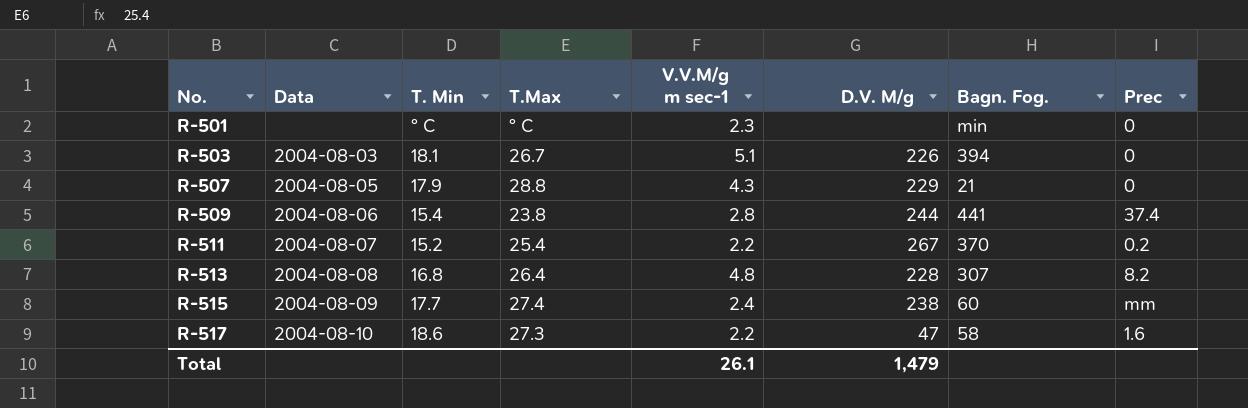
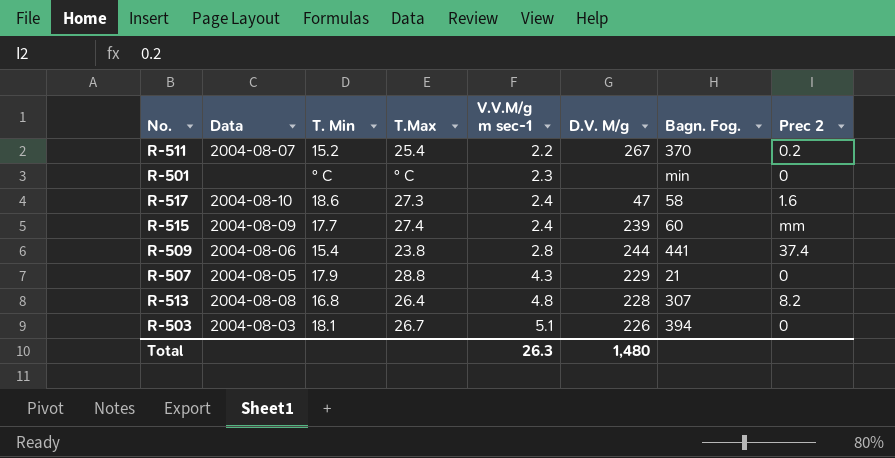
row order: No. ascending -> V.V.M/g m sec-1 ascending
column name: Prec -> Prec 2
R-517 | V.V.M/g m sec-1: 2.2 -> 2.4
R-515 | D.V. M/g: 238 -> 239
Total | V.V.M/g m sec-1: 26.1 -> 26.3
Total | D.V. M/g: 1,479 -> 1,480

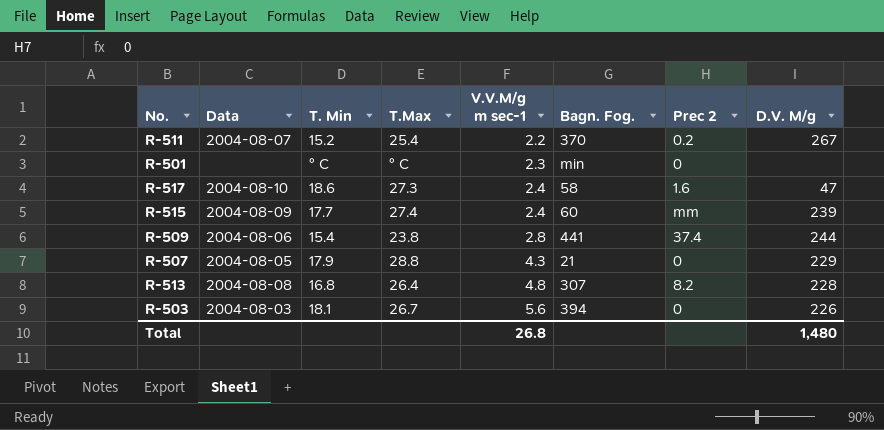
column D.V. M/g | position: 6 -> 8
R-503 | V.V.M/g m sec-1: 5.1 -> 5.6
Total | V.V.M/g m sec-1: 26.3 -> 26.8

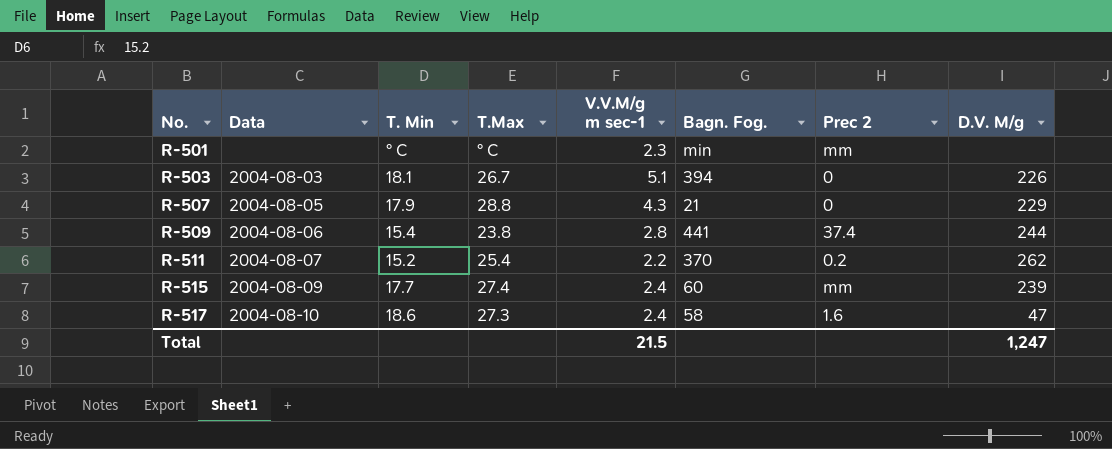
row order: V.V.M/g m sec-1 ascending -> No. ascending
row R-513: 2004-08-08 | 16.8 | 26.4 | 4.8 | 307 | 8.2 | 228 -> none
R-501 | Prec 2: 0 -> mm
R-503 | V.V.M/g m sec-1: 5.6 -> 5.1
R-511 | D.V. M/g: 267 -> 262
Total | V.V.M/g m sec-1: 26.8 -> 21.5
Total | D.V. M/g: 1,480 -> 1,247

